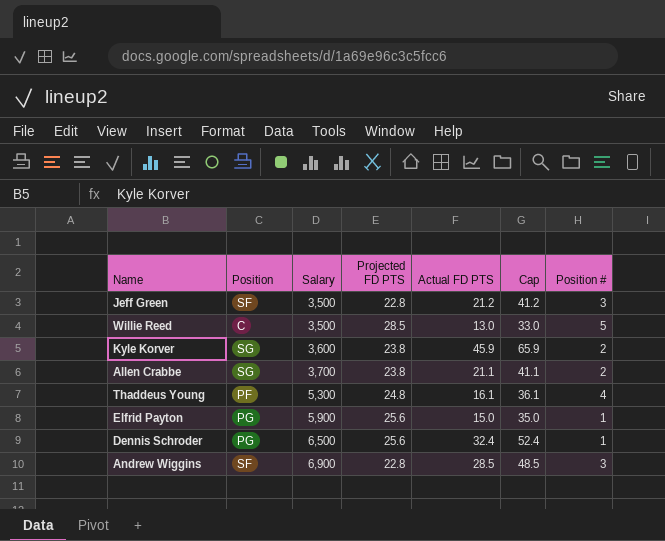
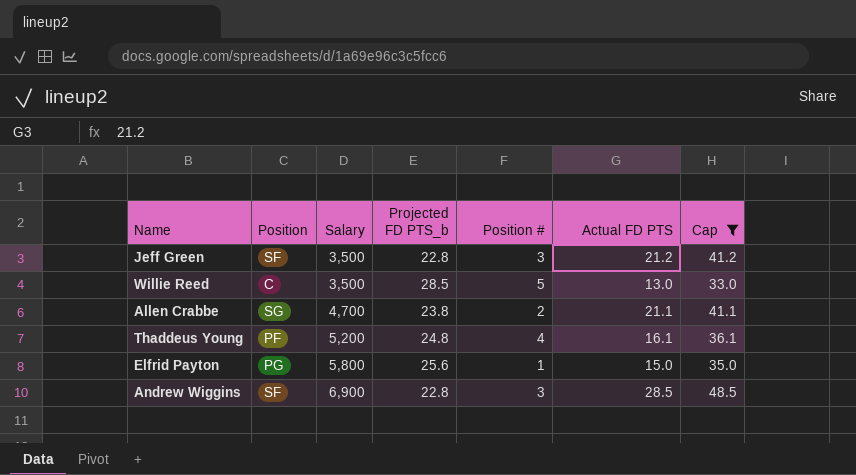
filter: none -> Cap <= 48.5
column name: Projected FD PTS -> Projected FD PTS_b
column Position # | position: 7 -> 5
Allen Crabbe | Salary: 3,700 -> 4,700
Thaddeus Young | Salary: 5,300 -> 5,200
Elfrid Payton | Salary: 5,900 -> 5,800

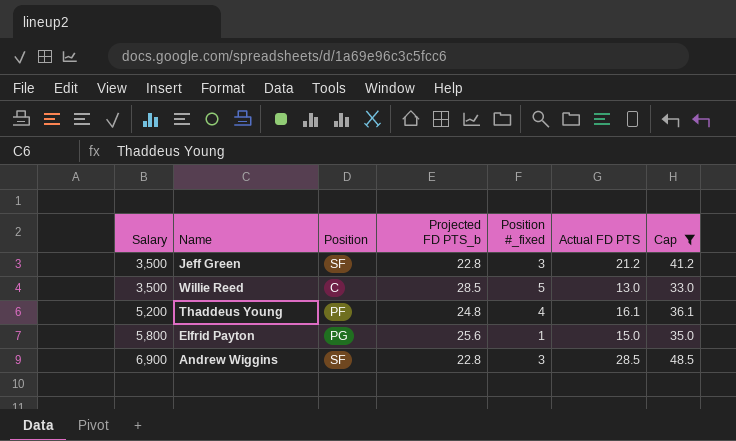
column Salary | position: 3 -> 1
column name: Position # -> Position #_fixed
row Allen Crabbe: SG | 4,700 | 23.8 | 2 | 21.1 | 41.1 -> none

